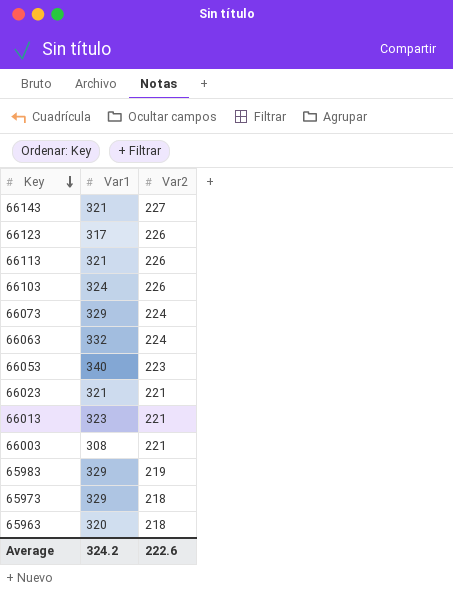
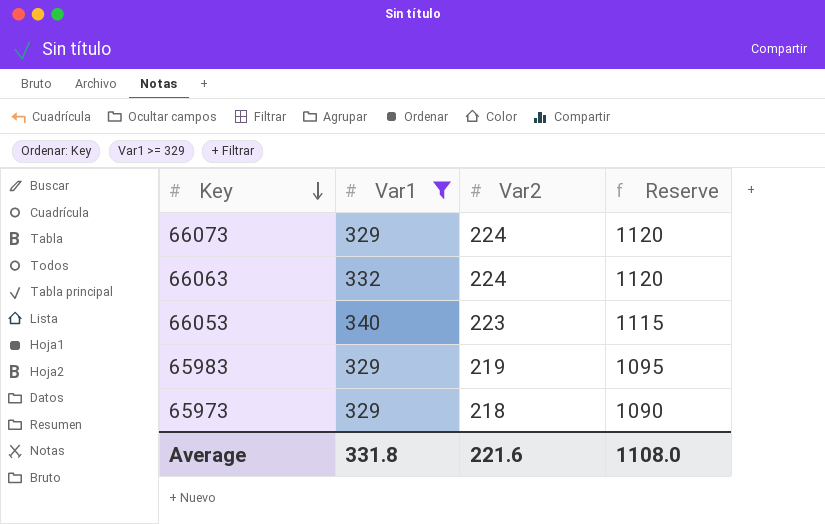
filter: none -> Var1 >= 329
column Reserve | formula: none -> [Var2] * 5
Average | Var1: 324.2 -> 331.8
Average | Var2: 222.6 -> 221.6

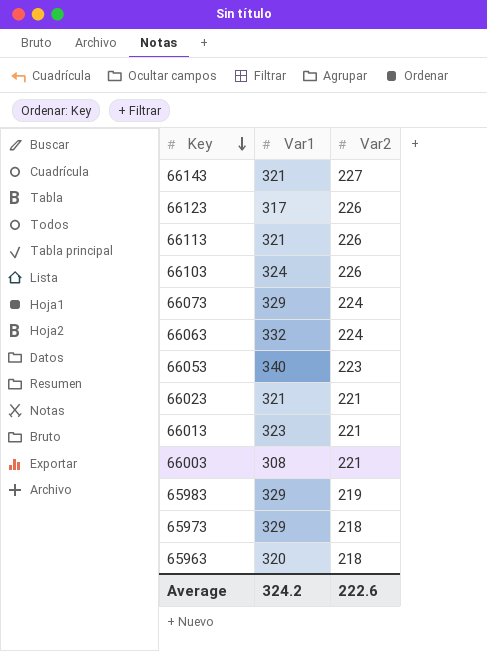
filter: Var1 >= 329 -> none
column Reserve | formula: [Var2] * 5 -> none
Average | Var1: 331.8 -> 324.2
Average | Var2: 221.6 -> 222.6

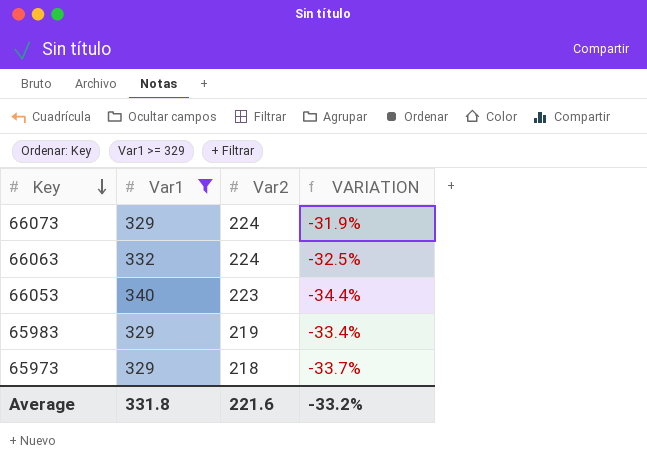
filter: none -> Var1 >= 329
column VARIATION | formula: none -> ([Var2] - [Var1]) / [Var1]
Average | Var1: 324.2 -> 331.8
Average | Var2: 222.6 -> 221.6

